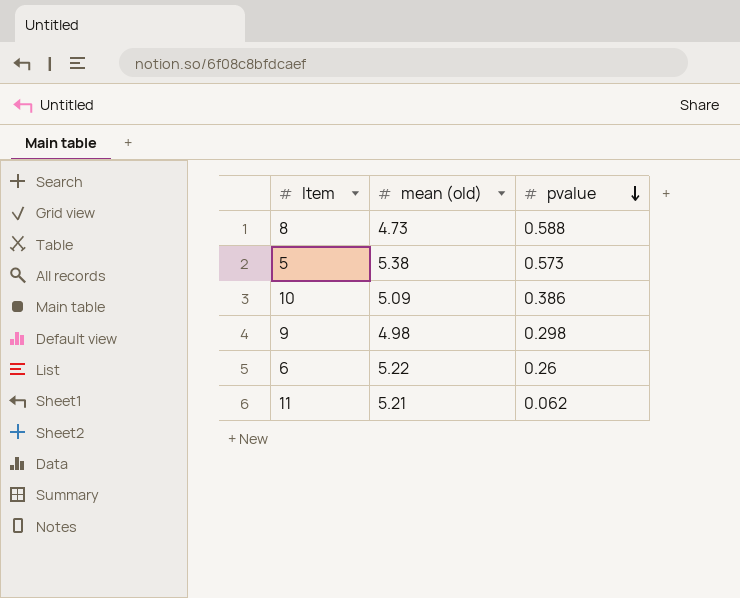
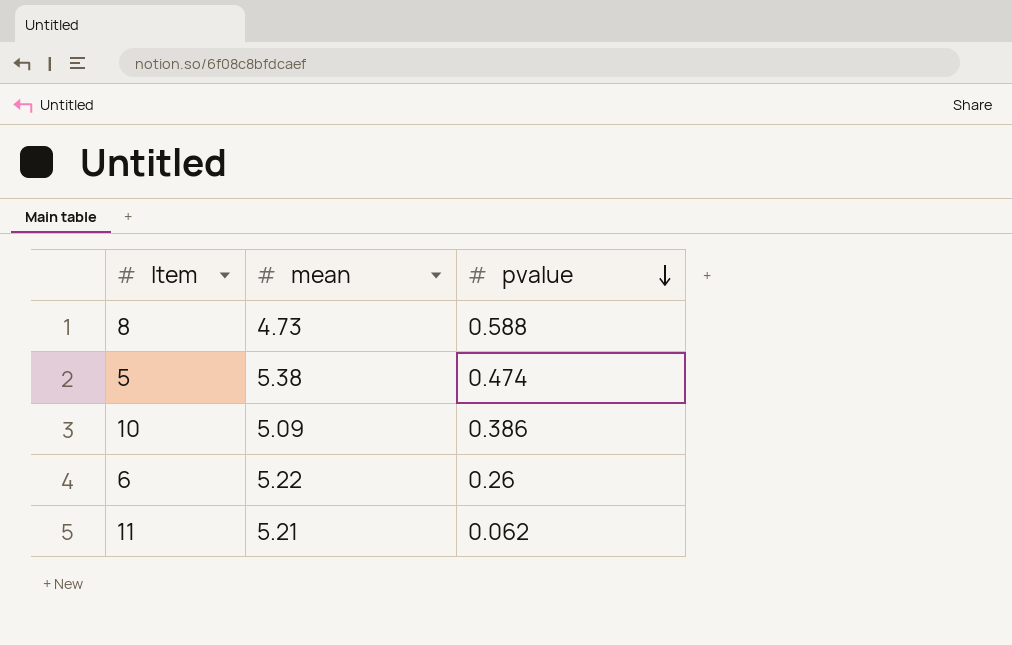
column name: mean (old) -> mean
row 9: 4.98 | 0.298 -> none
5 | pvalue: 0.573 -> 0.474

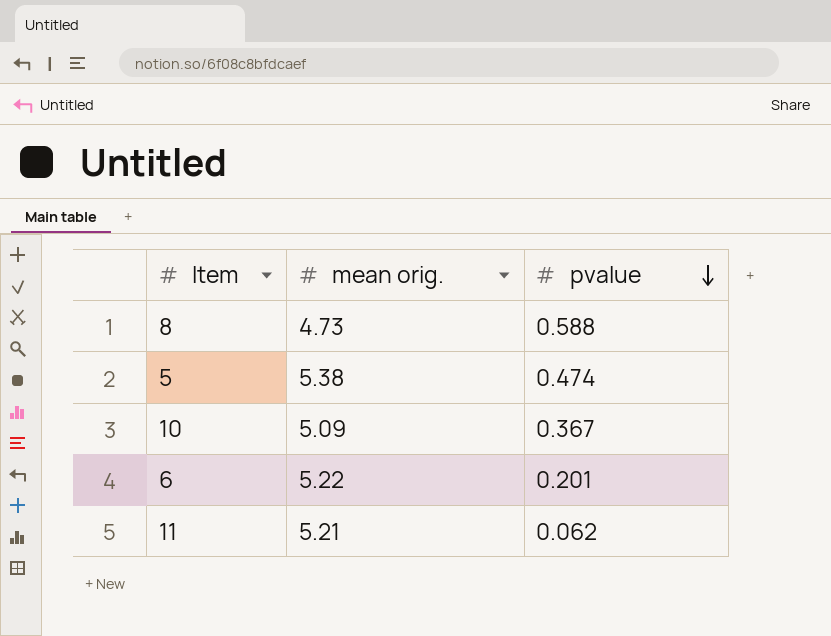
column name: mean -> mean orig.
10 | pvalue: 0.386 -> 0.367
6 | pvalue: 0.26 -> 0.201

